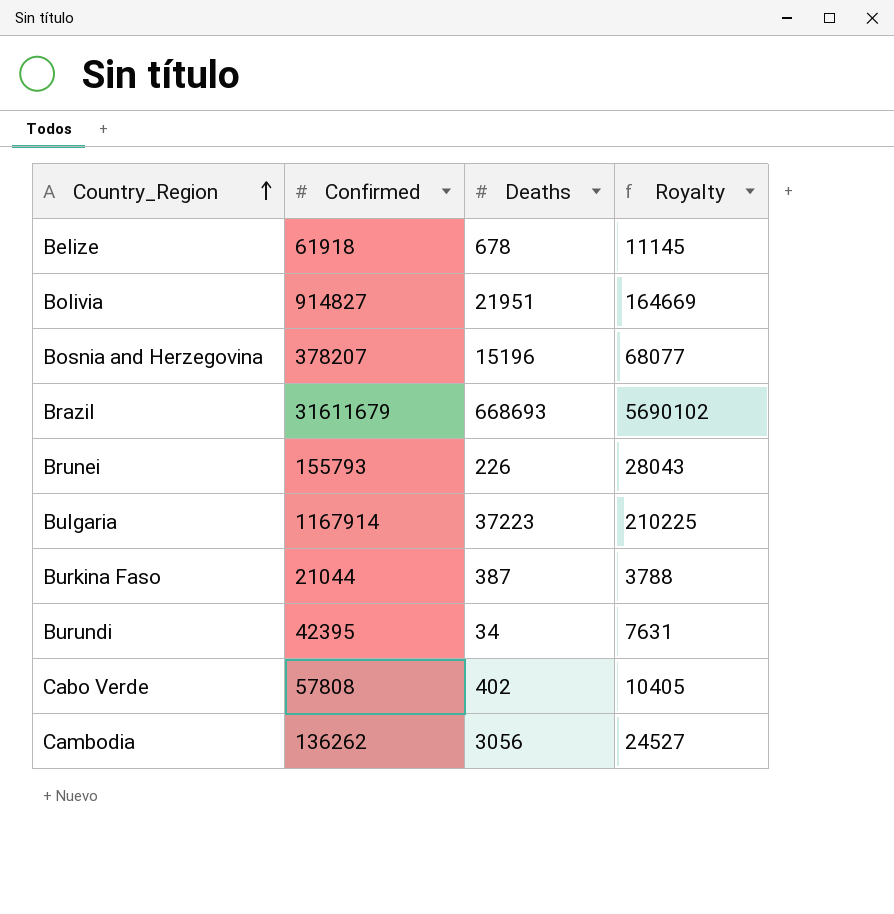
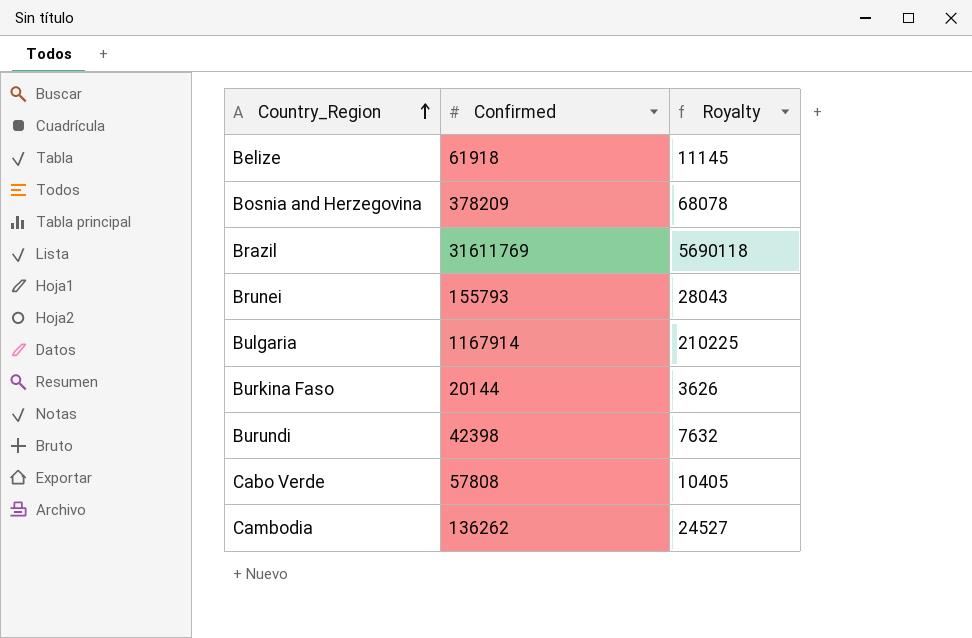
column Deaths | position: 3 -> none
row Bolivia: 914827 | 21951 | 164669 -> none
Bosnia and Herzegovina | Confirmed: 378207 -> 378209
Bosnia and Herzegovina | Royalty: 68077 -> 68078
Brazil | Confirmed: 31611679 -> 31611769
Brazil | Royalty: 5690102 -> 5690118
Burkina Faso | Confirmed: 21044 -> 20144
Burkina Faso | Royalty: 3788 -> 3626
Burundi | Confirmed: 42395 -> 42398
Burundi | Royalty: 7631 -> 7632

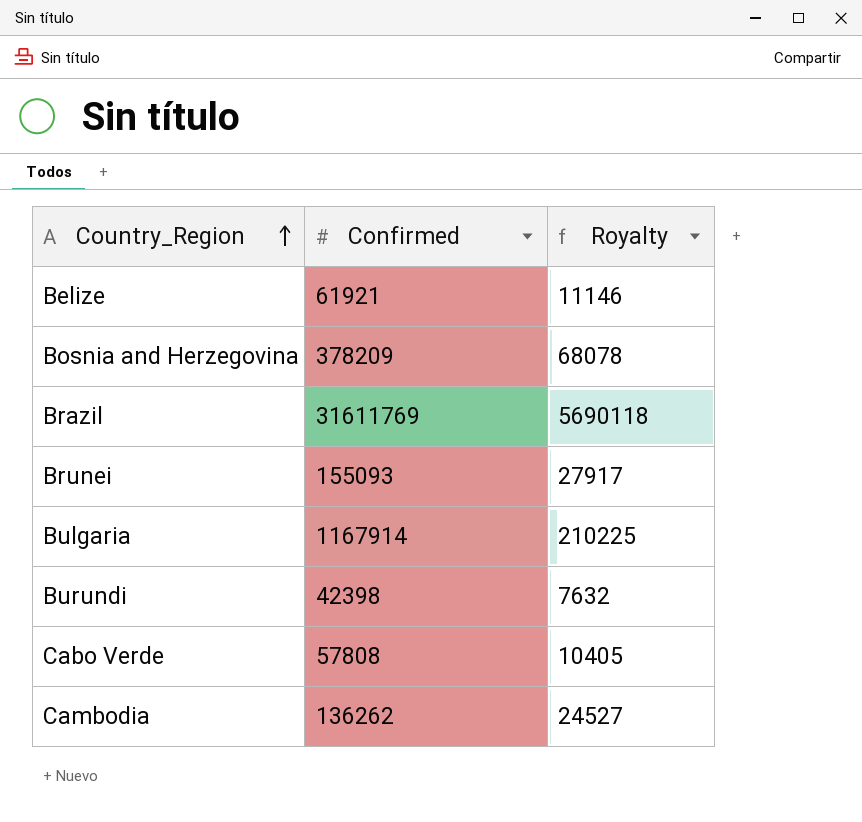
row Burkina Faso: 20144 | 3626 -> none
Belize | Confirmed: 61918 -> 61921
Belize | Royalty: 11145 -> 11146
Brunei | Confirmed: 155793 -> 155093
Brunei | Royalty: 28043 -> 27917

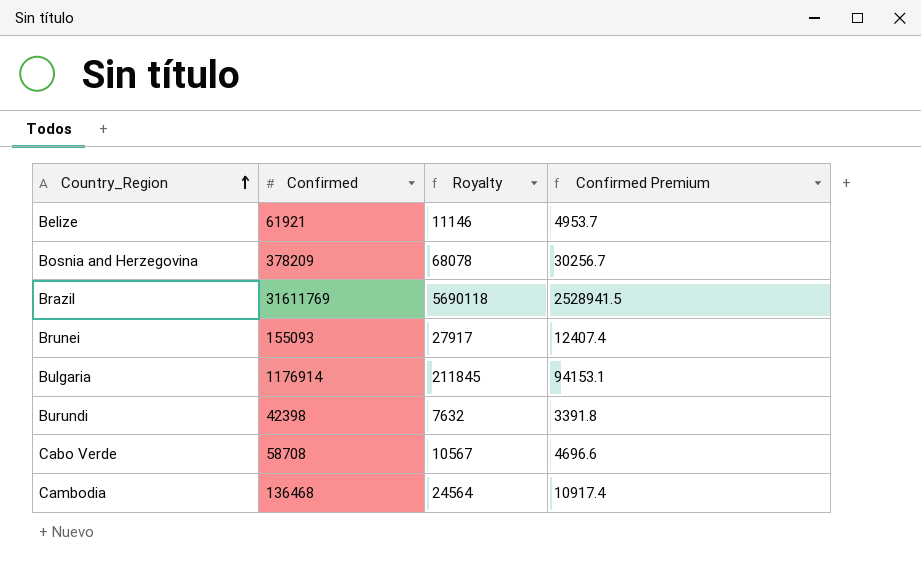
column Confirmed Premium | formula: none -> [Confirmed] * 0.08
Bulgaria | Confirmed: 1167914 -> 1176914
Bulgaria | Royalty: 210225 -> 211845
Cabo Verde | Confirmed: 57808 -> 58708
Cabo Verde | Royalty: 10405 -> 10567
Cambodia | Confirmed: 136262 -> 136468
Cambodia | Royalty: 24527 -> 24564

